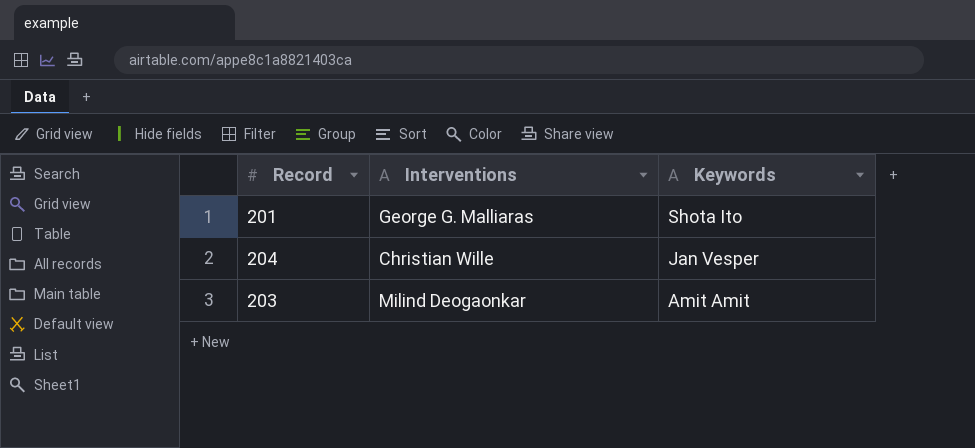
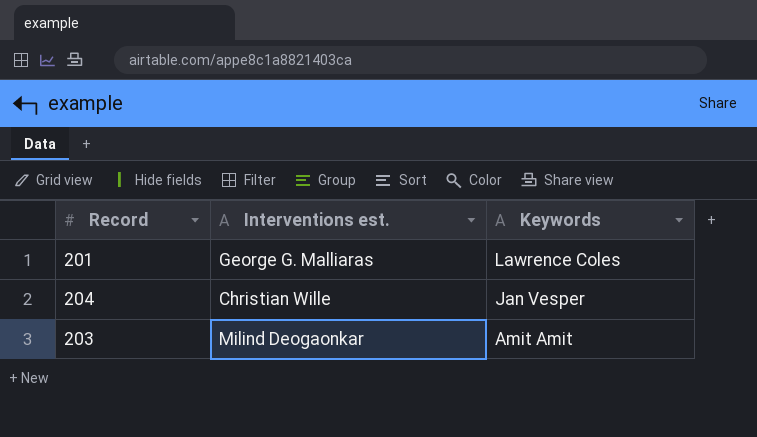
column name: Interventions -> Interventions est.
201 | Keywords: Shota Ito -> Lawrence Coles

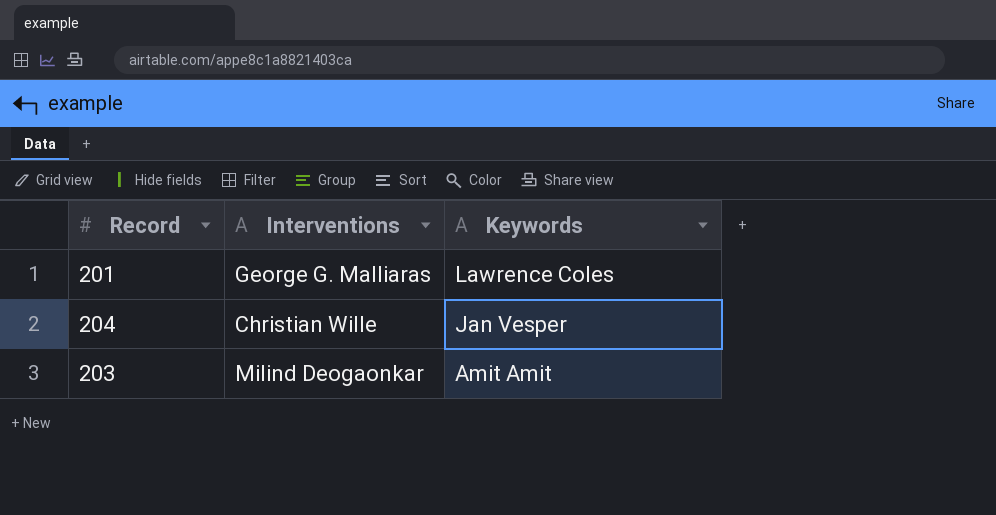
column name: Interventions est. -> Interventions

